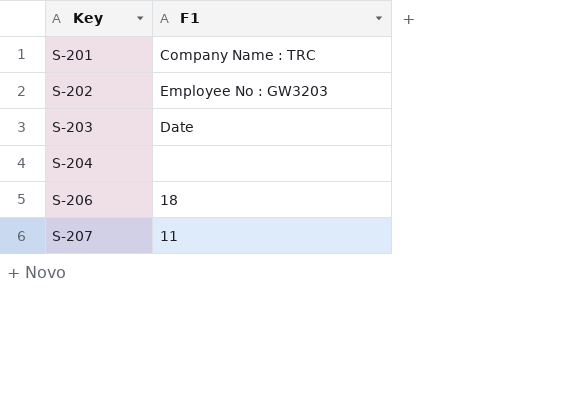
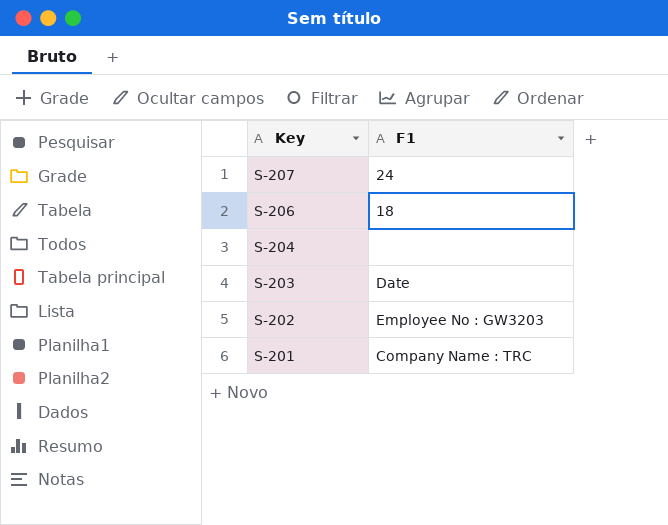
row order: Key ascending -> Key descending
S-207 | F1: 11 -> 24

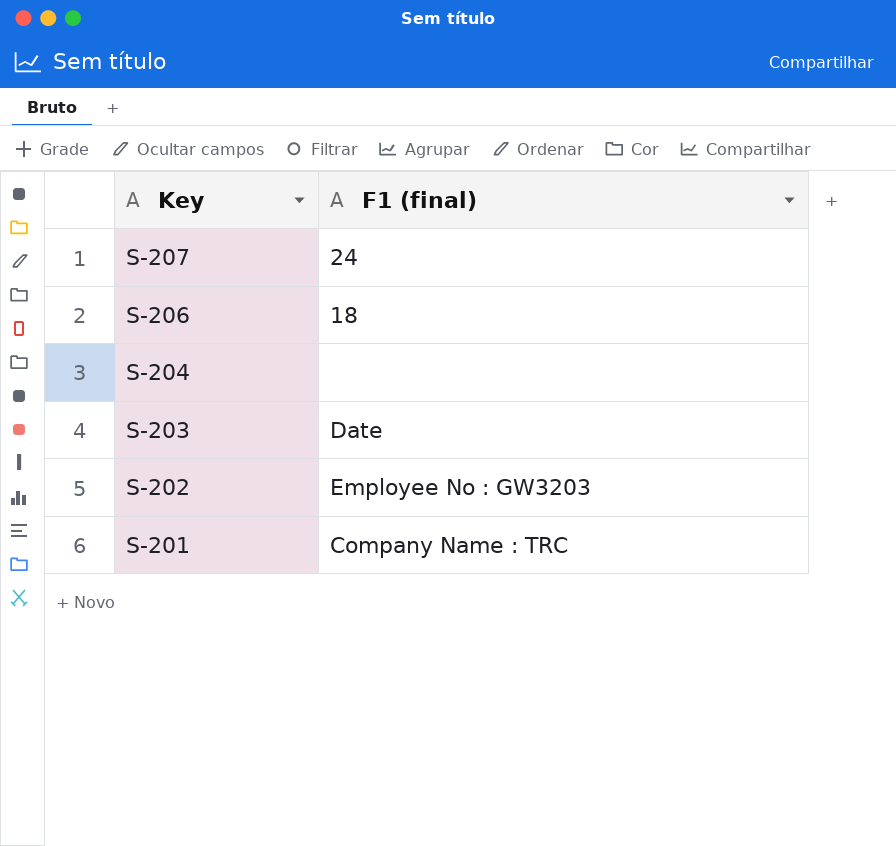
column name: F1 -> F1 (final)

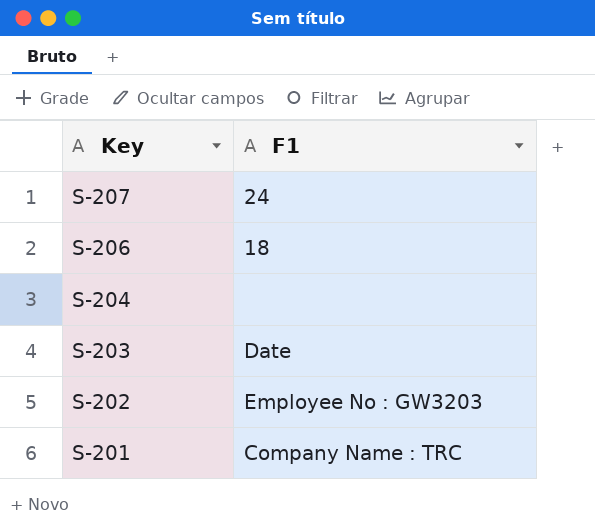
column name: F1 (final) -> F1

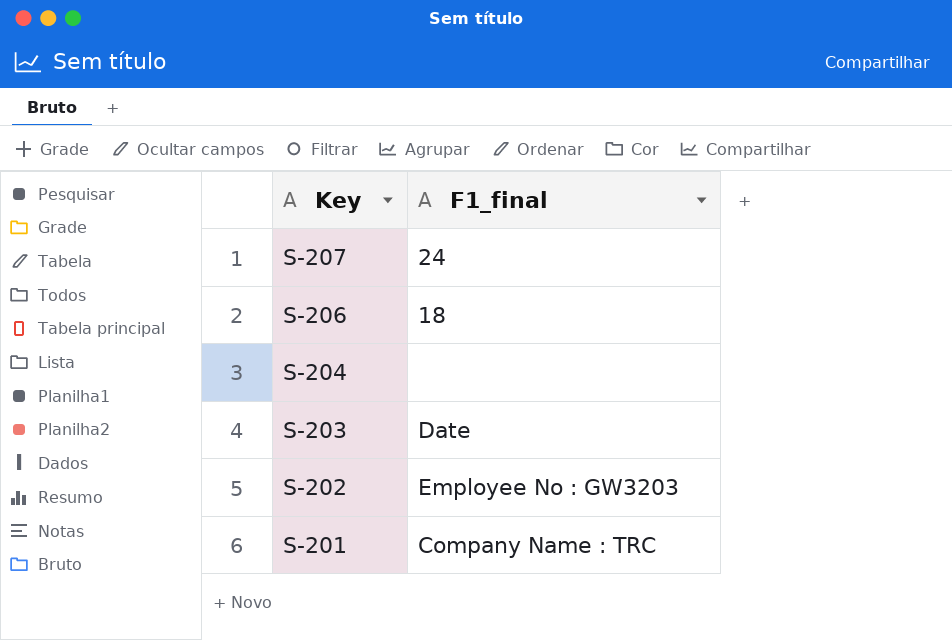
column name: F1 -> F1_final

